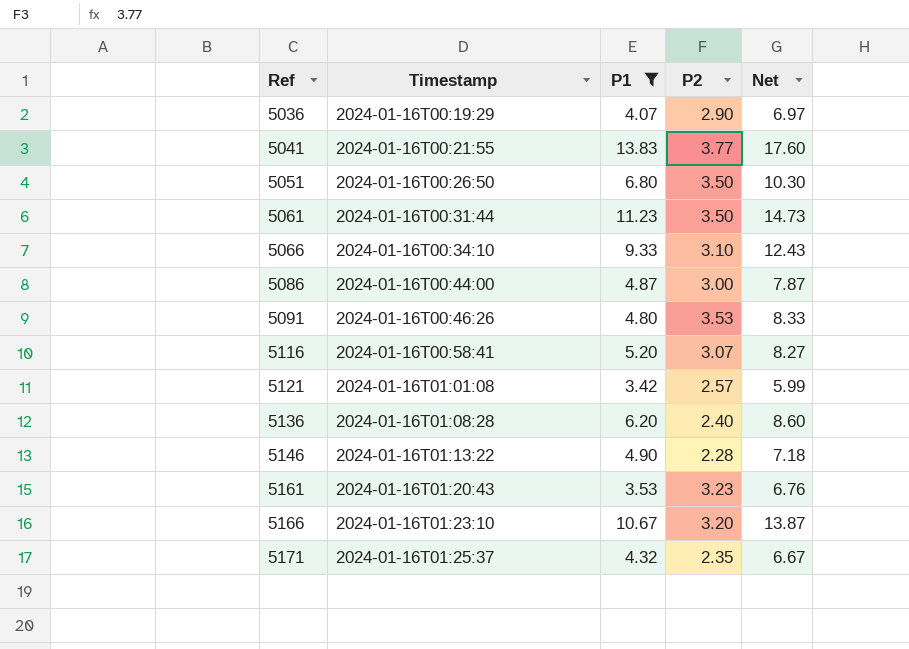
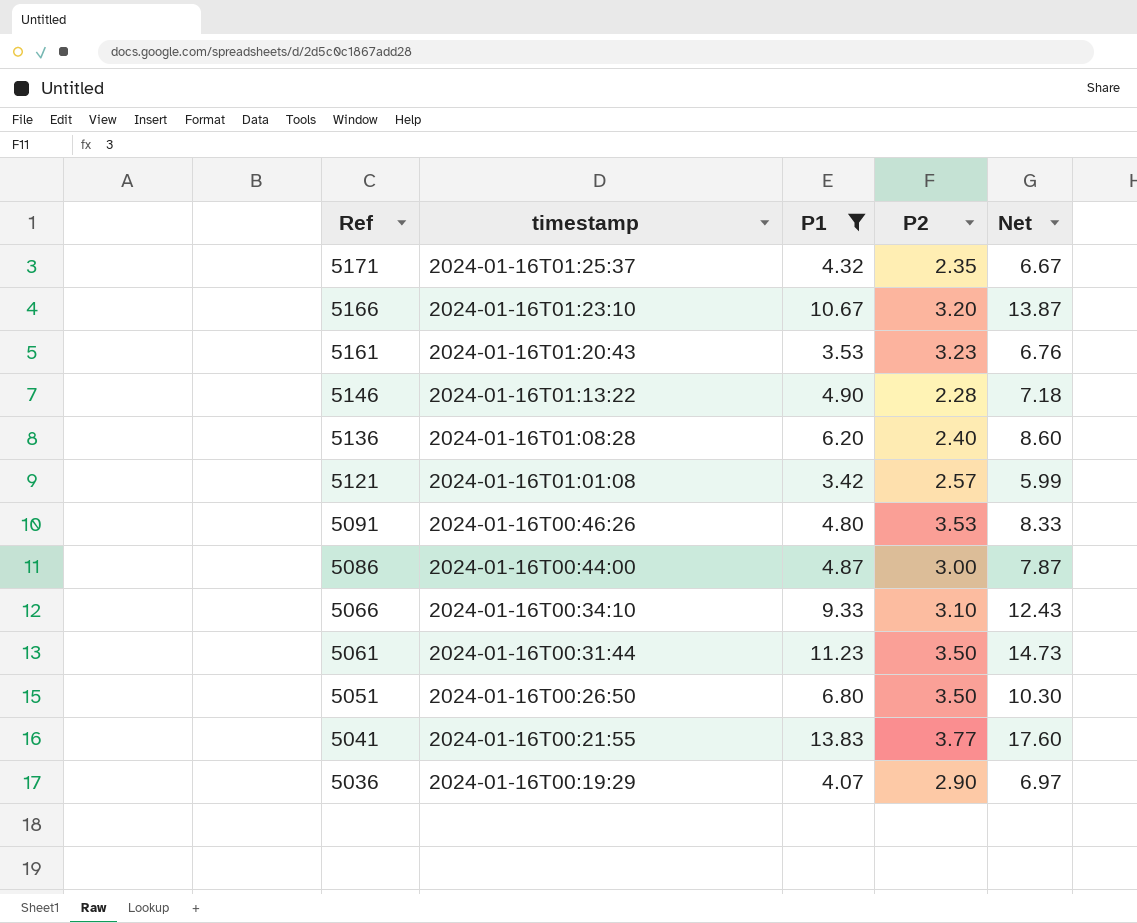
row order: Ref ascending -> Ref descending
column name: Timestamp -> timestamp
row 5116: 2024-01-16T00:58:41 | 5.20 | 3.07 | 8.27 -> none

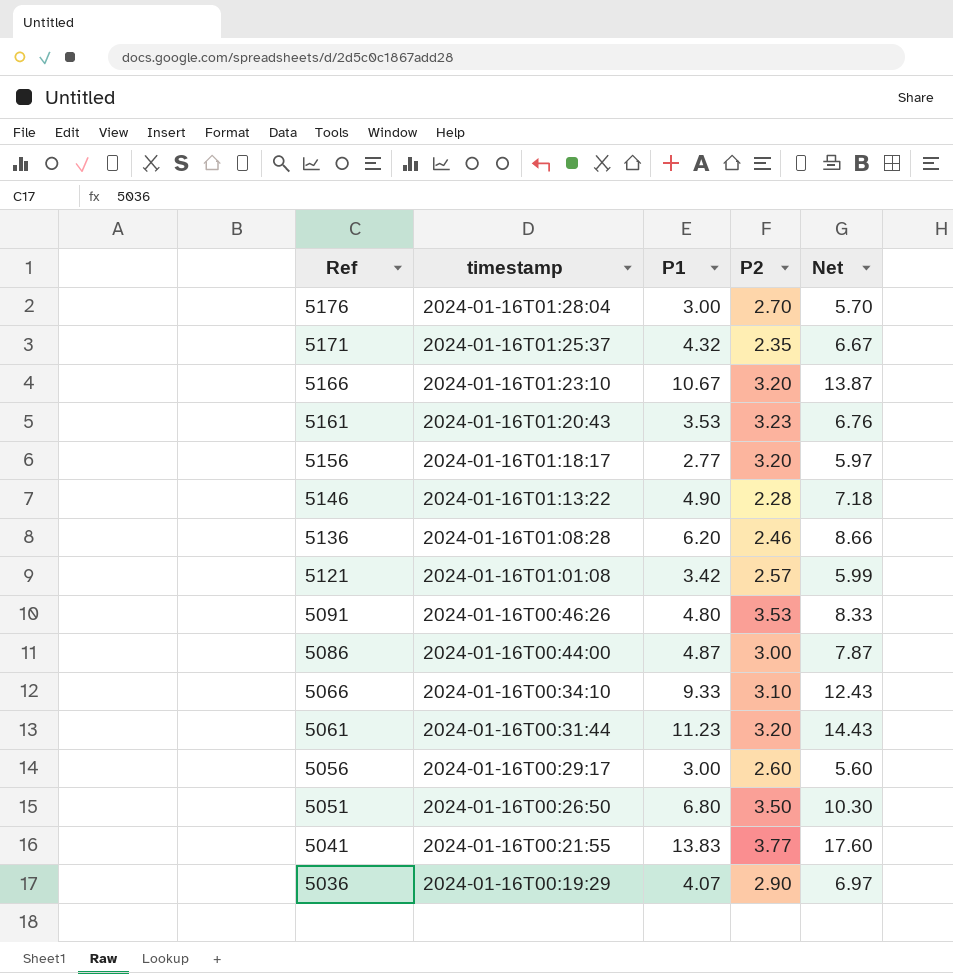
filter: P1 >= 3.42 -> none
5136 | P2: 2.40 -> 2.46
5136 | Net: 8.60 -> 8.66
5061 | P2: 3.50 -> 3.20
5061 | Net: 14.73 -> 14.43

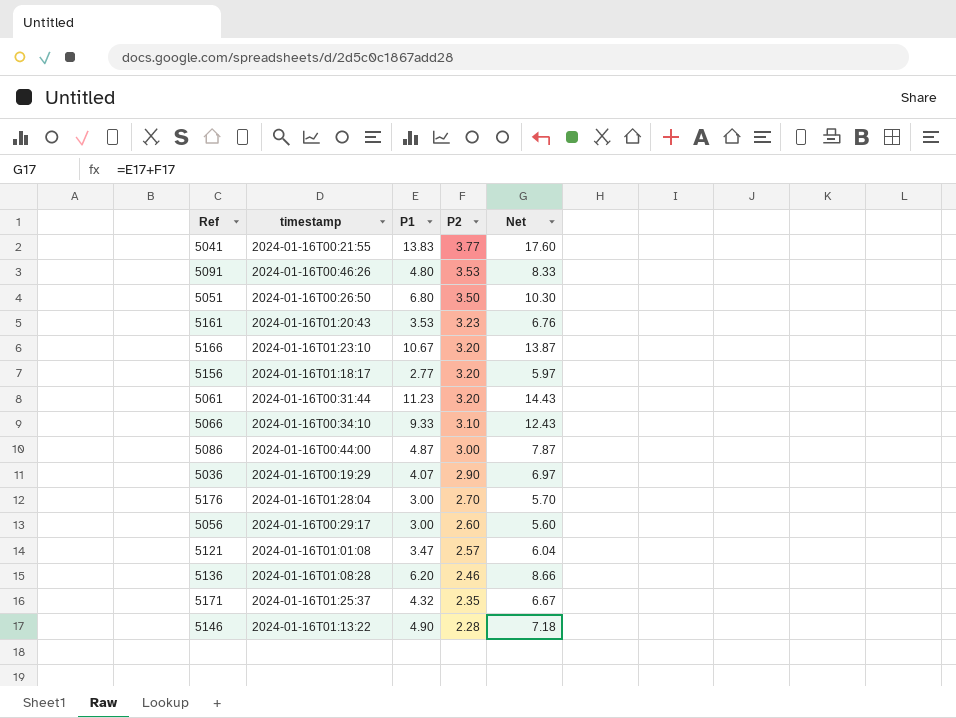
row order: Ref descending -> P2 descending
5121 | P1: 3.42 -> 3.47
5121 | Net: 5.99 -> 6.04

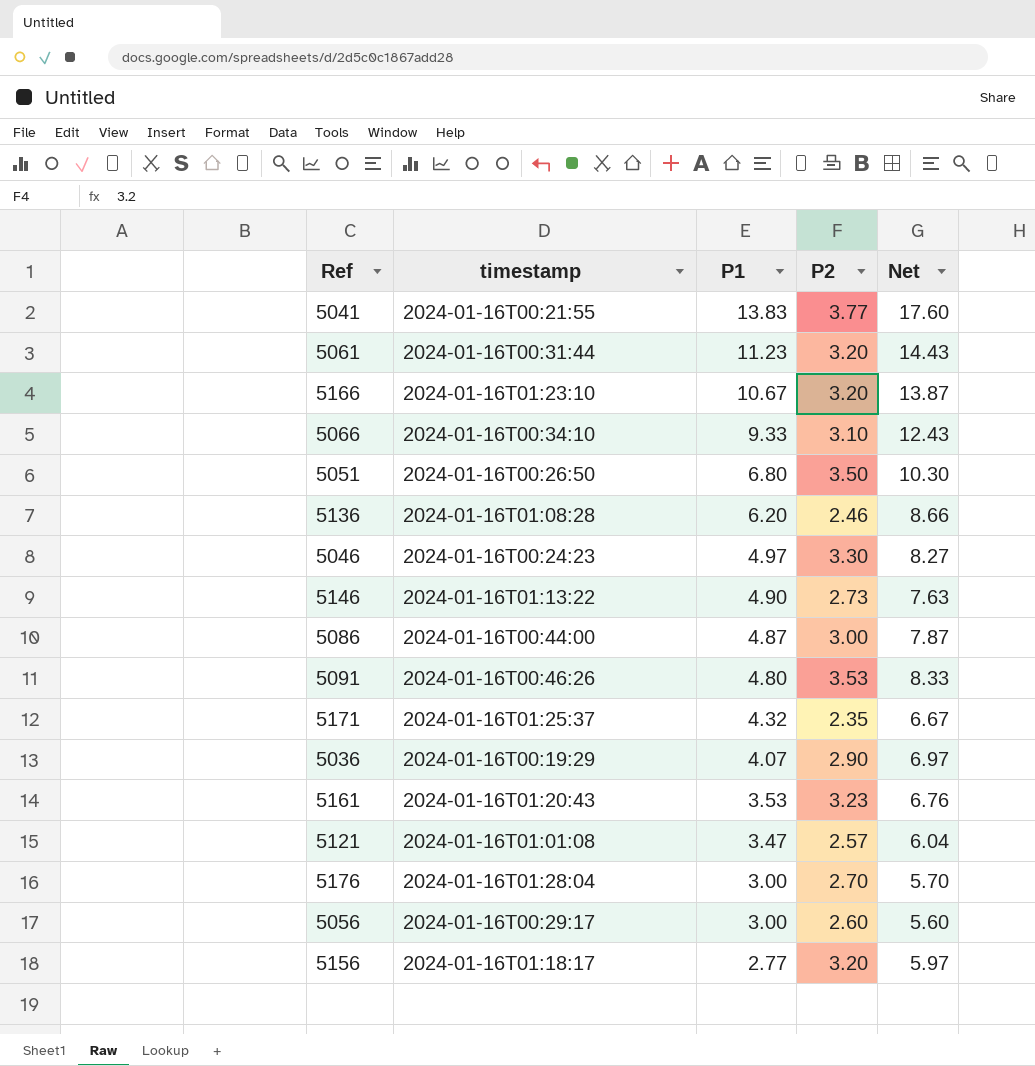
row order: P2 descending -> P1 descending
row 5046: none -> 2024-01-16T00:24:23 | 4.97 | 3.30 | 8.27
5146 | P2: 2.28 -> 2.73
5146 | Net: 7.18 -> 7.63

